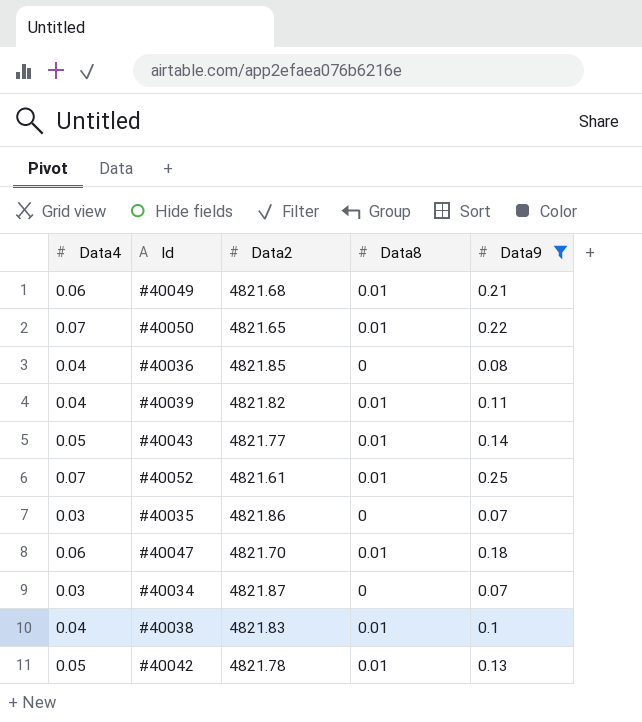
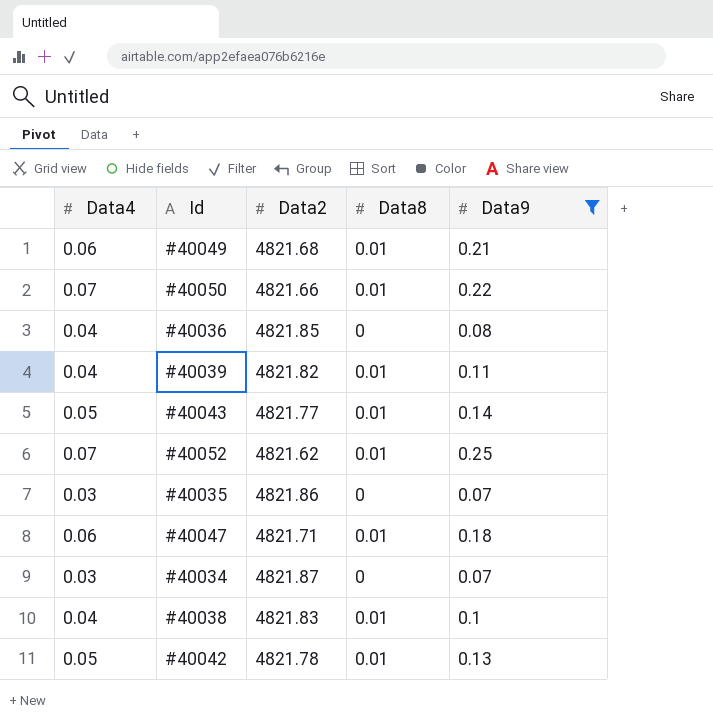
#40050 | Data2: 4821.65 -> 4821.66
#40052 | Data2: 4821.61 -> 4821.62
#40047 | Data2: 4821.70 -> 4821.71

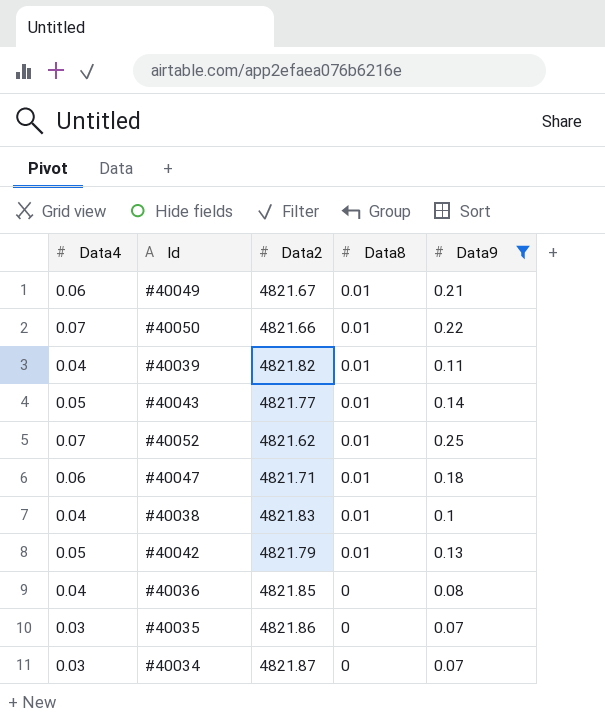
row order: none -> Data8 descending
#40049 | Data2: 4821.68 -> 4821.67
#40042 | Data2: 4821.78 -> 4821.79

